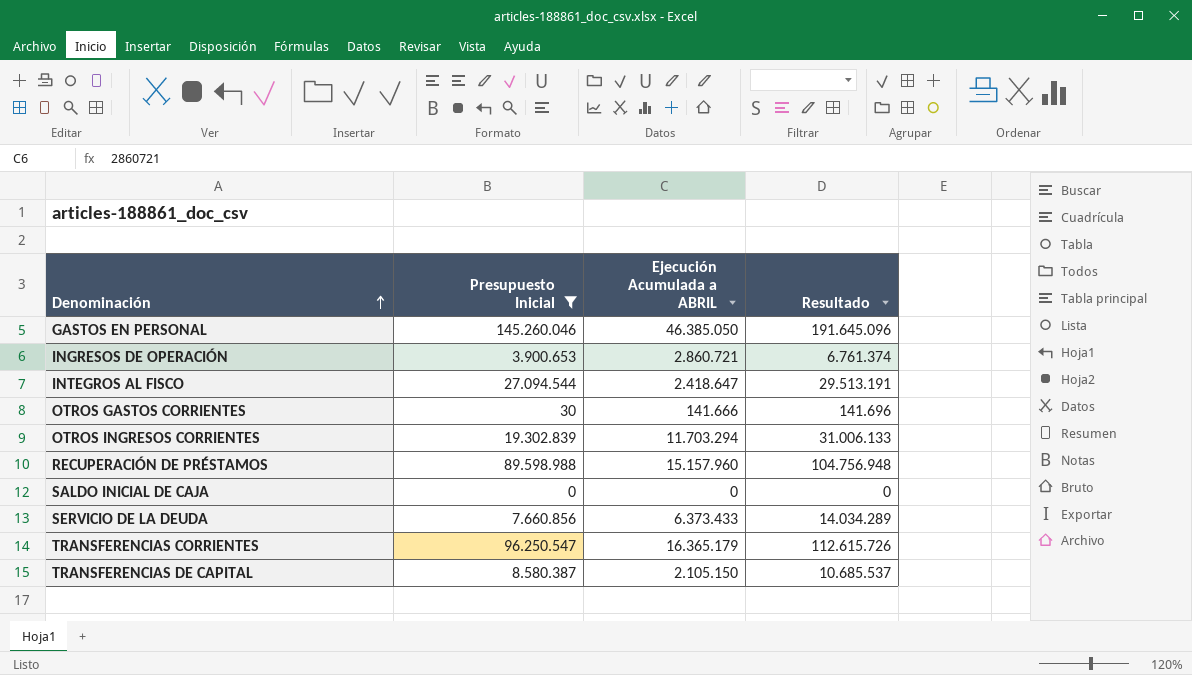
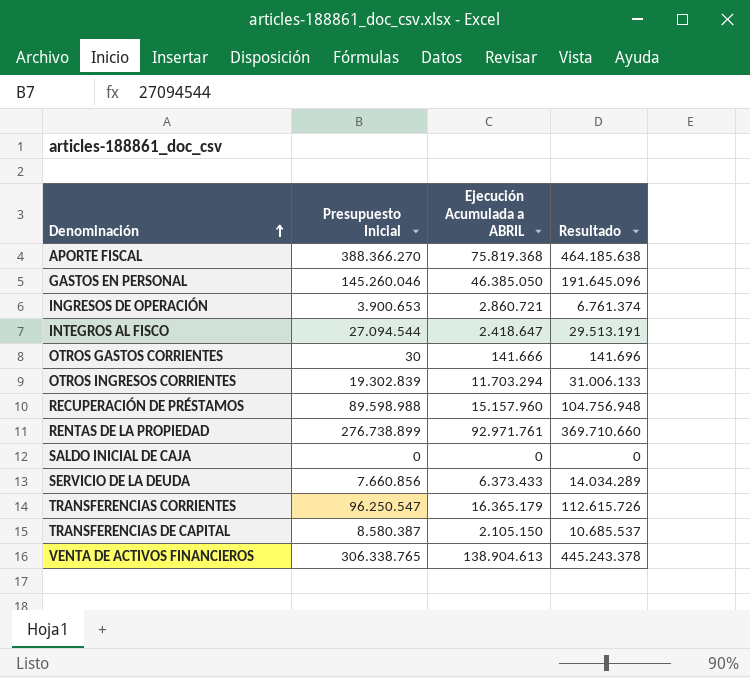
filter: Presupuesto Inicial <= 145.260.046 -> none

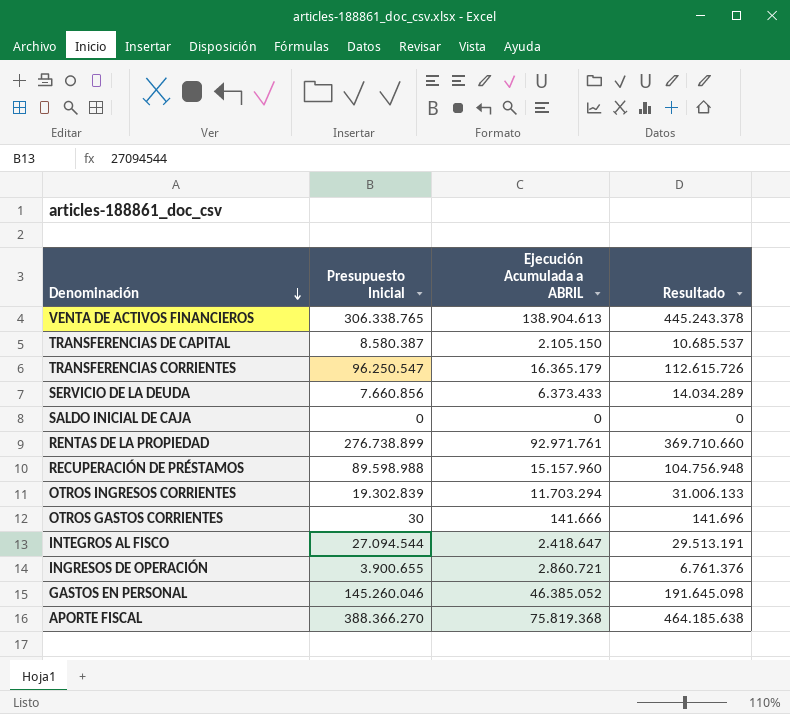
row order: Denominación ascending -> Denominación descending
INGRESOS DE OPERACIÓN | Presupuesto Inicial: 3.900.653 -> 3.900.655
INGRESOS DE OPERACIÓN | Resultado: 6.761.374 -> 6.761.376
GASTOS EN PERSONAL | Ejecución Acumulada a ABRIL: 46.385.050 -> 46.385.052
GASTOS EN PERSONAL | Resultado: 191.645.096 -> 191.645.098

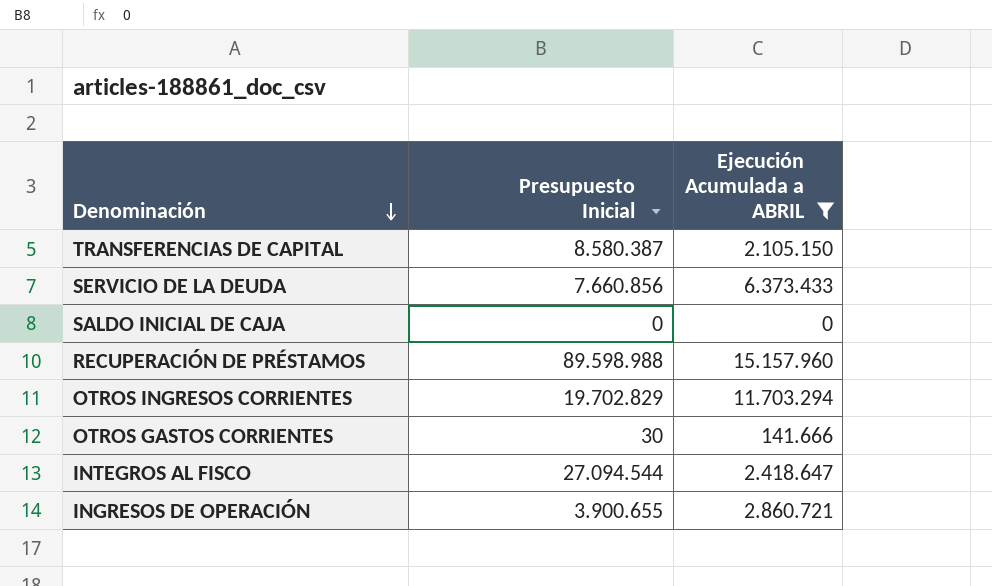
filter: none -> Ejecución Acumulada a ABRIL <= 15.157.960
column Resultado | formula: [Presupuesto Inicial] + [Ejecución Acumulada a ABRIL] -> none
OTROS INGRESOS CORRIENTES | Presupuesto Inicial: 19.302.839 -> 19.702.829

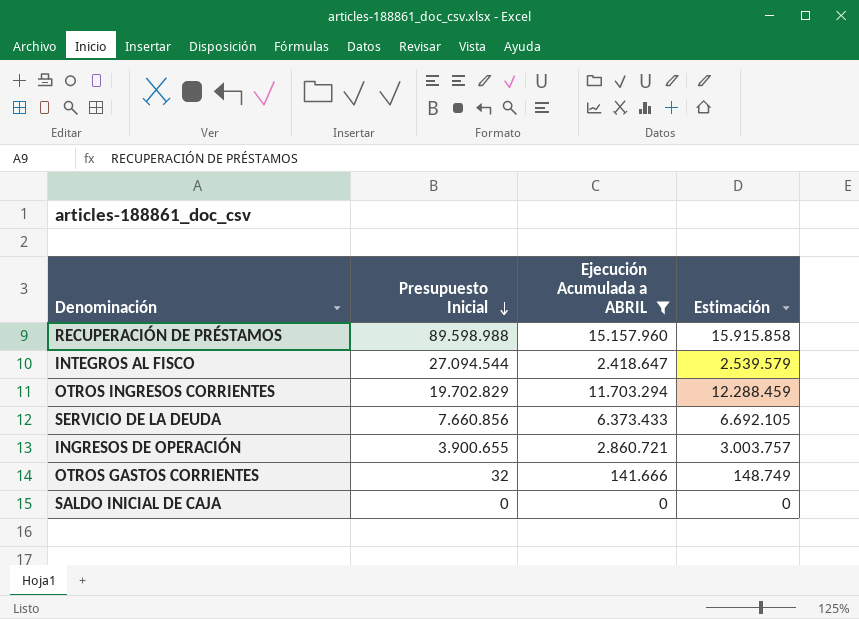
row order: Denominación descending -> Presupuesto Inicial descending
column Estimación | formula: none -> [Ejecución Acumulada a ABRIL] * 1,05
row TRANSFERENCIAS DE CAPITAL: 8.580.387 | 2.105.150 -> none
OTROS GASTOS CORRIENTES | Presupuesto Inicial: 30 -> 32

